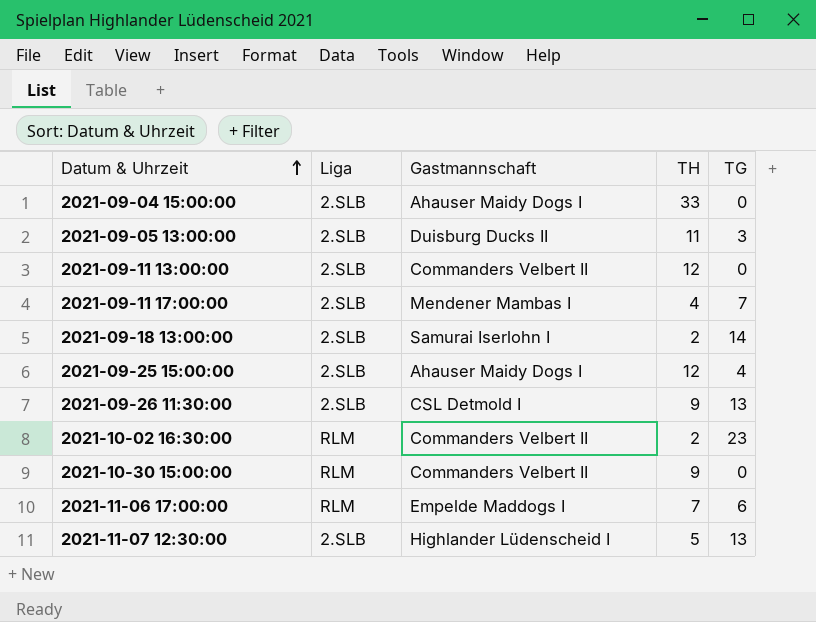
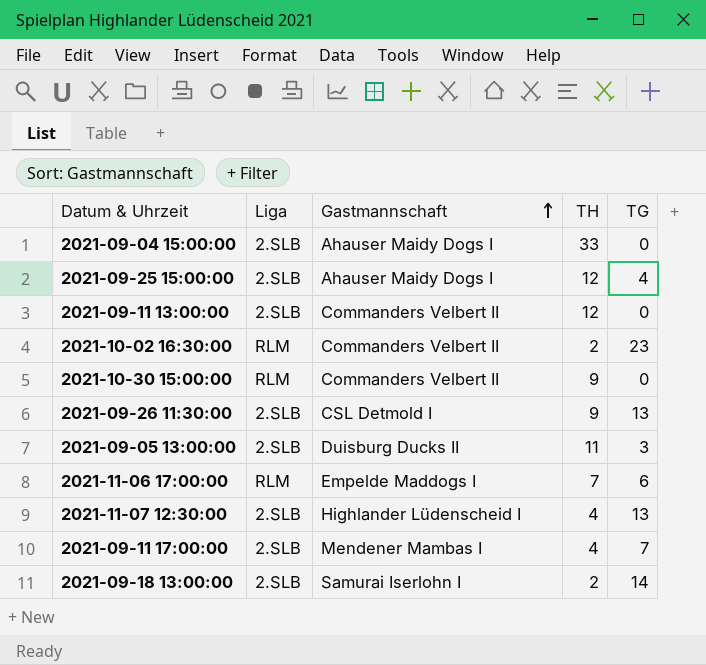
row order: Datum & Uhrzeit ascending -> Gastmannschaft ascending
2021-11-07 12:30:00 | TH: 5 -> 4

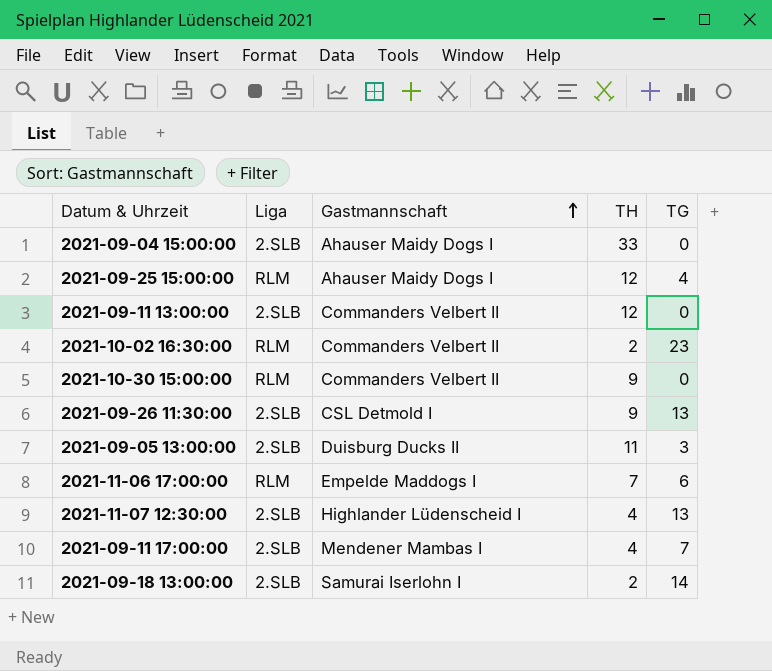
2021-09-25 15:00:00 | Liga: 2.SLB -> RLM

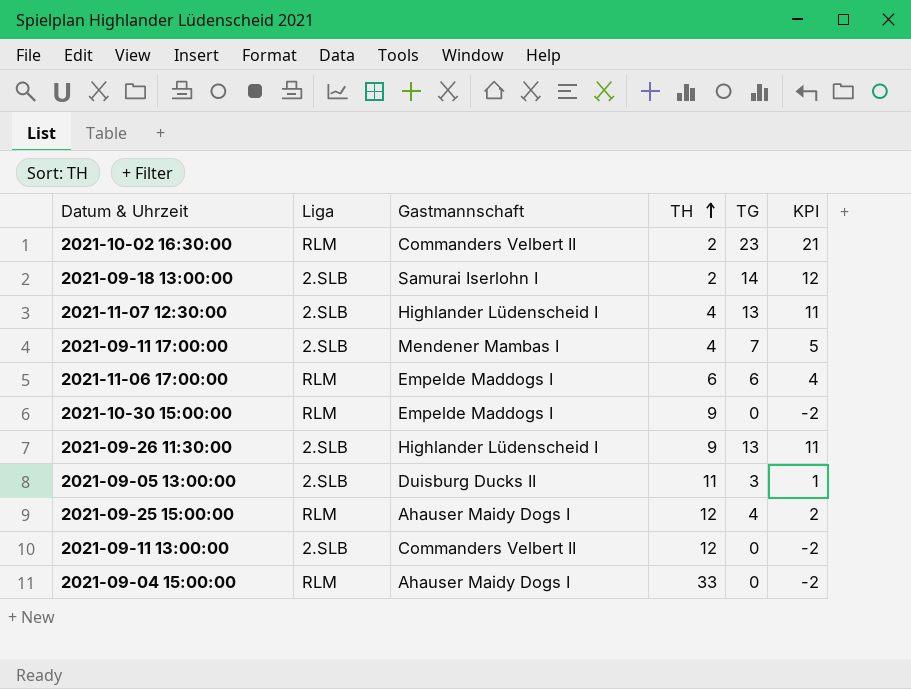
row order: Gastmannschaft ascending -> TH ascending
column KPI | formula: none -> [TG] - 2
2021-11-06 17:00:00 | TH: 7 -> 6
2021-10-30 15:00:00 | Gastmannschaft: Commanders Velbert II -> Empelde Maddogs I
2021-09-26 11:30:00 | Gastmannschaft: CSL Detmold I -> Highlander Lüdenscheid I
2021-09-04 15:00:00 | Liga: 2.SLB -> RLM

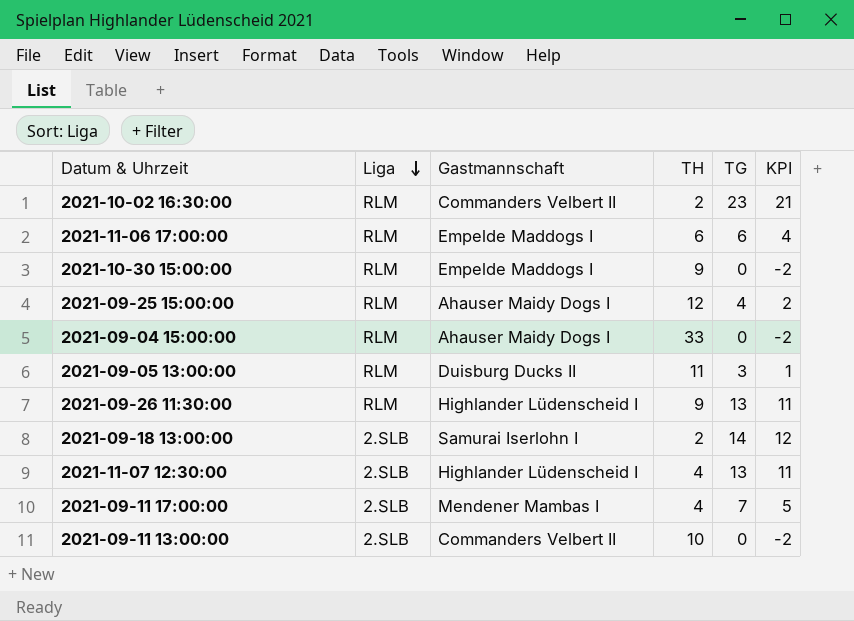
row order: TH ascending -> Liga descending
2021-09-05 13:00:00 | Liga: 2.SLB -> RLM
2021-09-26 11:30:00 | Liga: 2.SLB -> RLM
2021-09-11 13:00:00 | TH: 12 -> 10

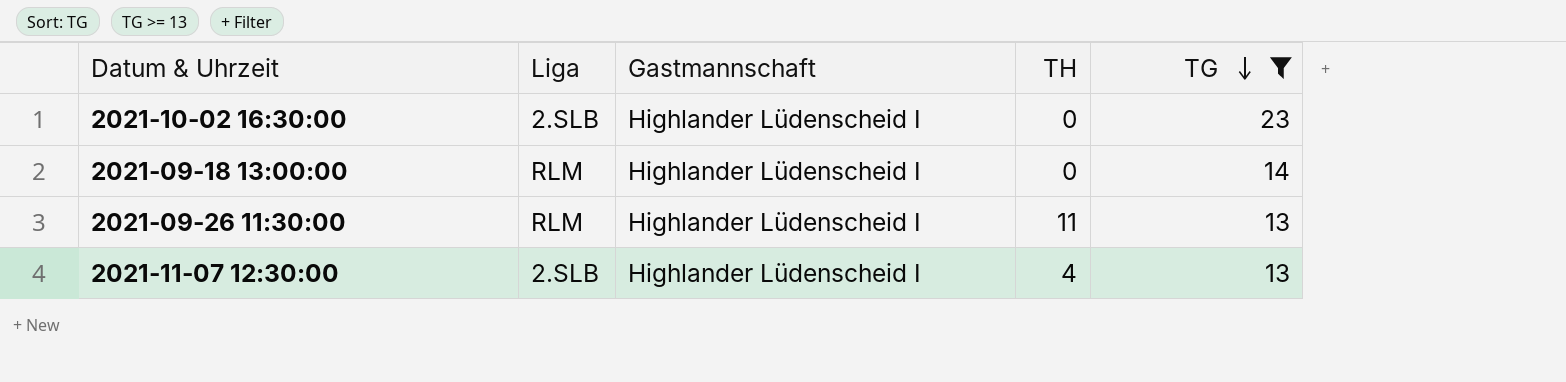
filter: none -> TG >= 13
row order: Liga descending -> TG descending
column KPI | formula: [TG] - 2 -> none
2021-10-02 16:30:00 | Liga: RLM -> 2.SLB
2021-10-02 16:30:00 | Gastmannschaft: Commanders Velbert II -> Highlander Lüdenscheid I
2021-10-02 16:30:00 | TH: 2 -> 0
2021-09-18 13:00:00 | Liga: 2.SLB -> RLM
2021-09-18 13:00:00 | Gastmannschaft: Samurai Iserlohn I -> Highlander Lüdenscheid I
2021-09-18 13:00:00 | TH: 2 -> 0
2021-09-26 11:30:00 | TH: 9 -> 11

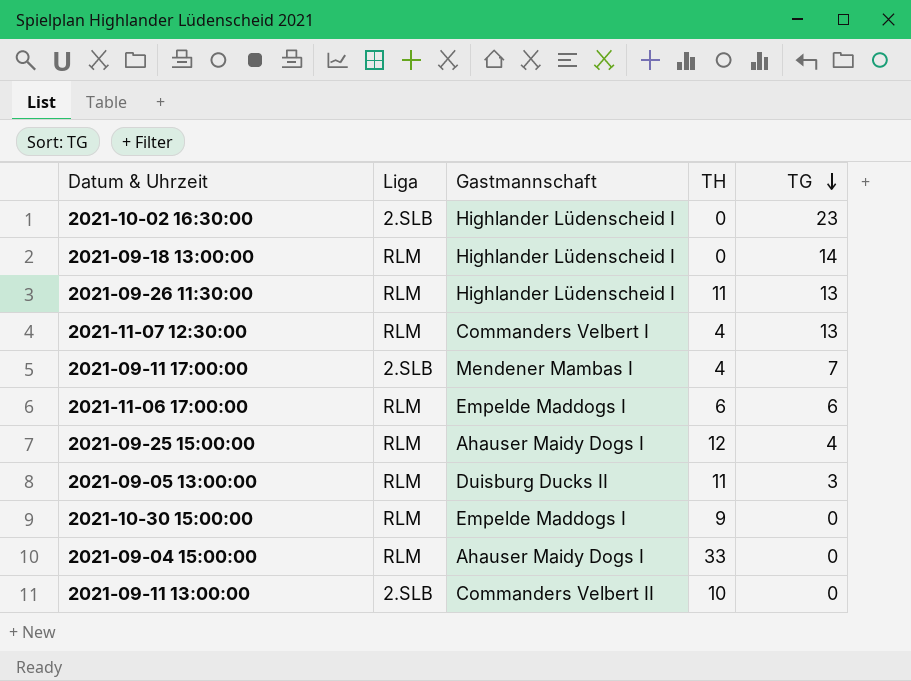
filter: TG >= 13 -> none
2021-11-07 12:30:00 | Liga: 2.SLB -> RLM
2021-11-07 12:30:00 | Gastmannschaft: Highlander Lüdenscheid I -> Commanders Velbert I

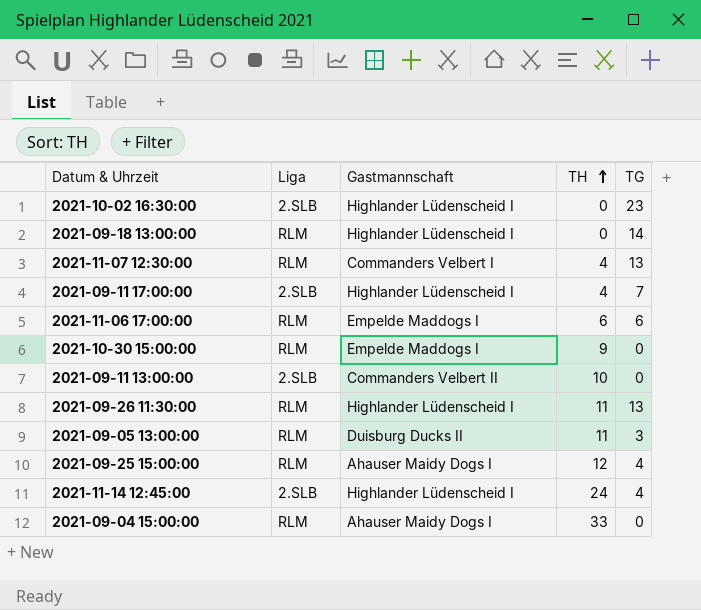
row order: TG descending -> TH ascending
2021-09-11 17:00:00 | Gastmannschaft: Mendener Mambas I -> Highlander Lüdenscheid I
row 2021-11-14 12:45:00: none -> 2.SLB | Highlander Lüdenscheid I | 24 | 4

